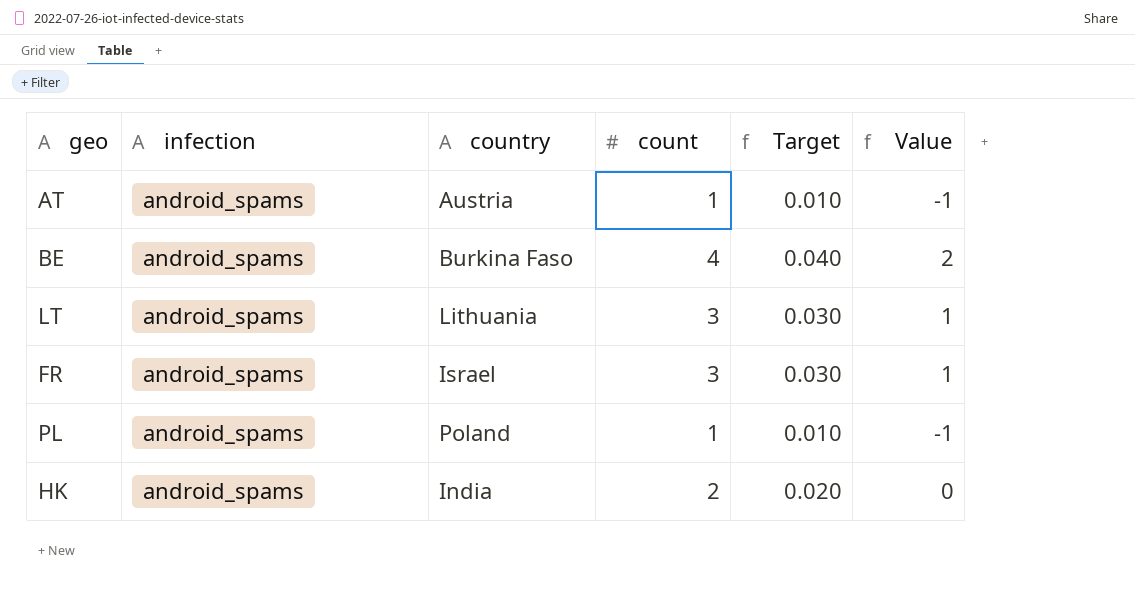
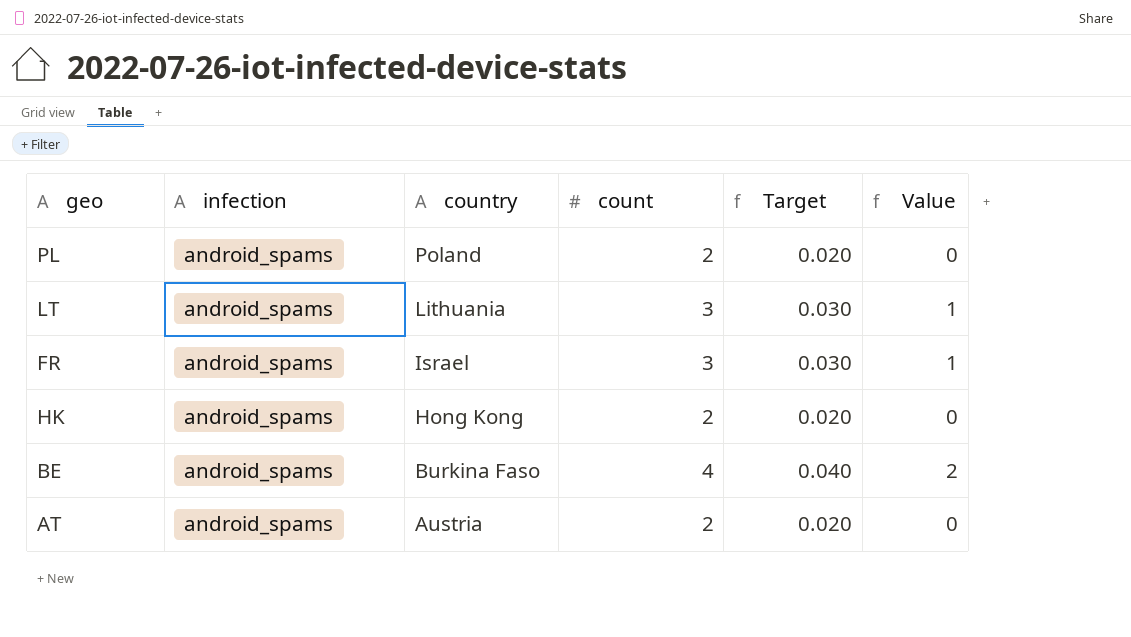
row order: none -> country descending
PL | count: 1 -> 2
PL | Target: 0.010 -> 0.020
PL | Value: -1 -> 0
HK | country: India -> Hong Kong
AT | count: 1 -> 2
AT | Target: 0.010 -> 0.020
AT | Value: -1 -> 0

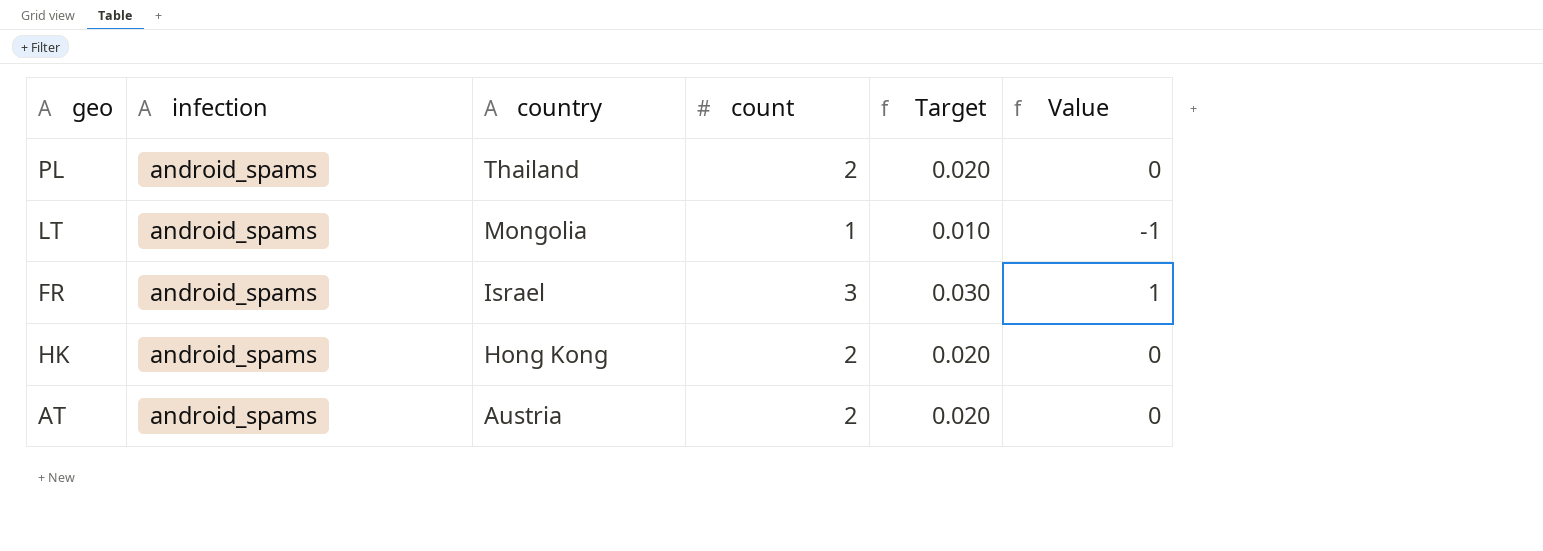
row BE: android_spams | Burkina Faso | 4 | 0.040 | 2 -> none
PL | country: Poland -> Thailand
LT | country: Lithuania -> Mongolia
LT | count: 3 -> 1
LT | Target: 0.030 -> 0.010
LT | Value: 1 -> -1

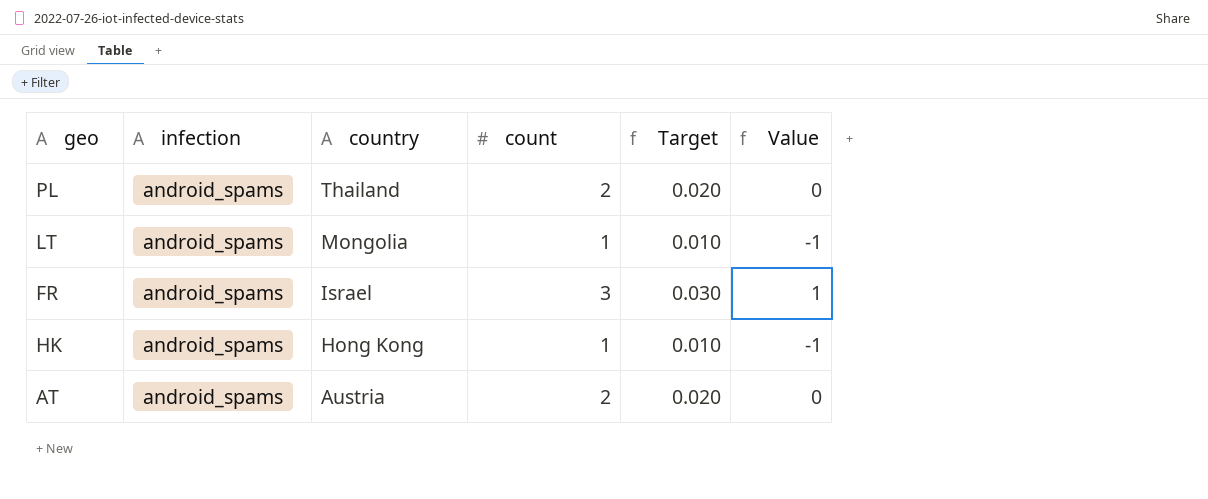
HK | count: 2 -> 1
HK | Target: 0.020 -> 0.010
HK | Value: 0 -> -1

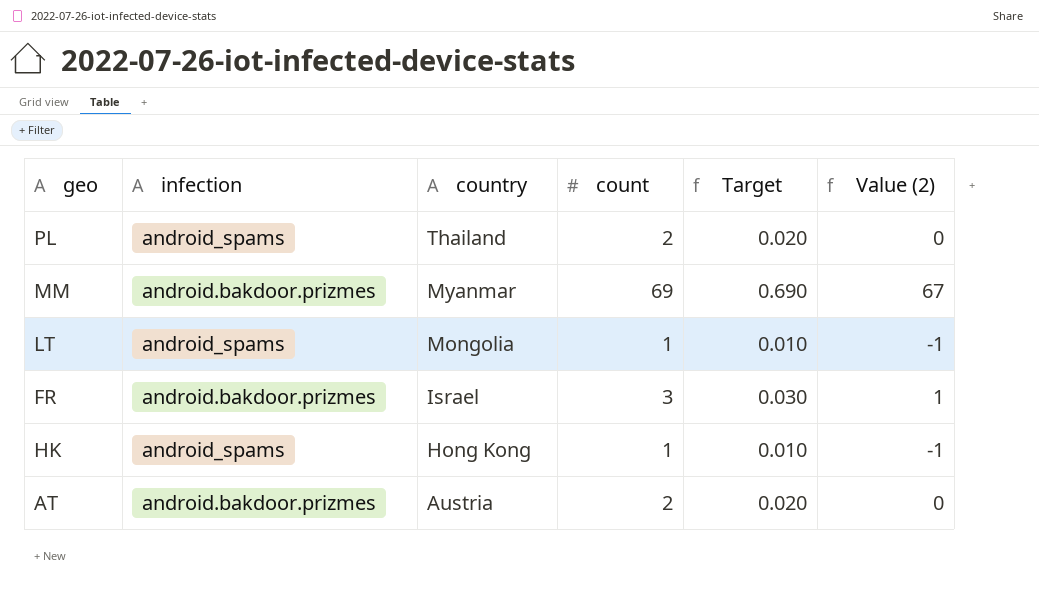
column name: Value -> Value (2)
row MM: none -> android.bakdoor.prizmes | Myanmar | 69 | 0.690 | 67
FR | infection: android_spams -> android.bakdoor.prizmes
AT | infection: android_spams -> android.bakdoor.prizmes

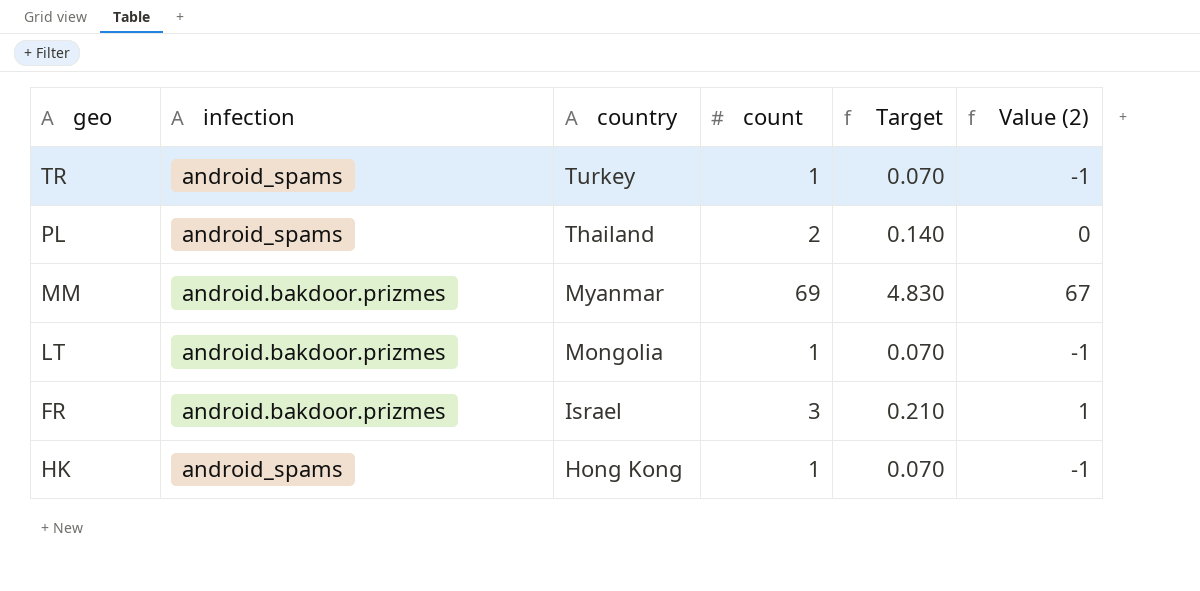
column Target | formula: [count] * 0.01 -> [count] * 0.07
row AT: android.bakdoor.prizmes | Austria | 2 | 0.020 | 0 -> none
row TR: none -> android_spams | Turkey | 1 | 0.070 | -1
LT | infection: android_spams -> android.bakdoor.prizmes

